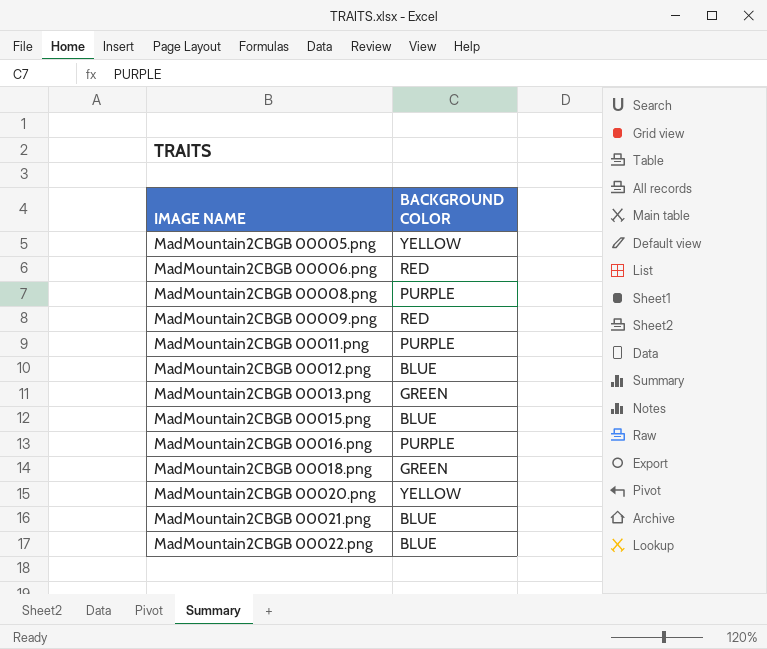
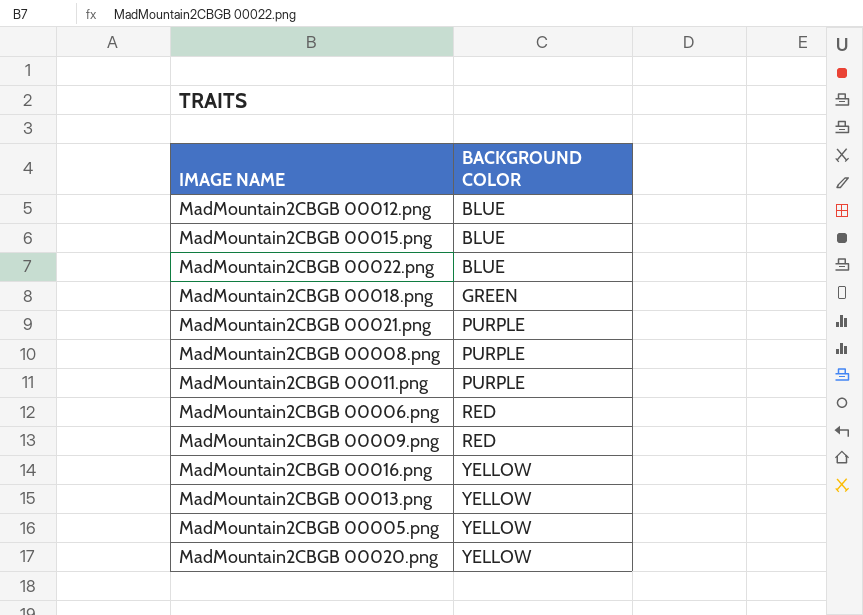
row order: IMAGE NAME ascending -> BACKGROUND COLOR ascending
MadMountain2CBGB 00021.png | BACKGROUND COLOR: BLUE -> PURPLE
MadMountain2CBGB 00016.png | BACKGROUND COLOR: PURPLE -> YELLOW
MadMountain2CBGB 00013.png | BACKGROUND COLOR: GREEN -> YELLOW

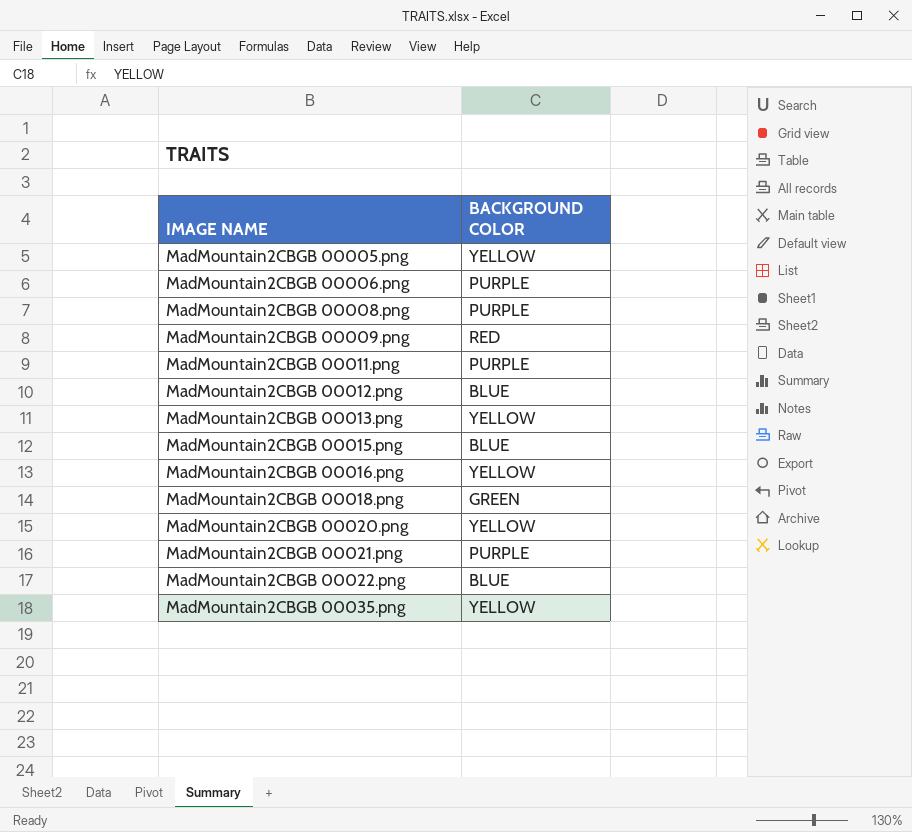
row order: BACKGROUND COLOR ascending -> IMAGE NAME ascending
MadMountain2CBGB 00006.png | BACKGROUND COLOR: RED -> PURPLE
row MadMountain2CBGB 00035.png: none -> YELLOW

